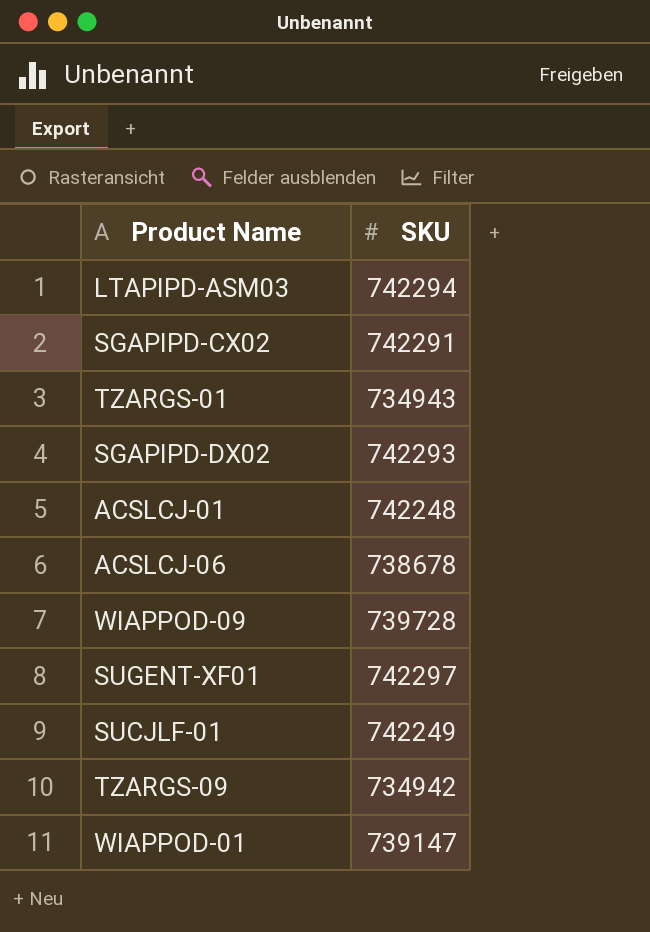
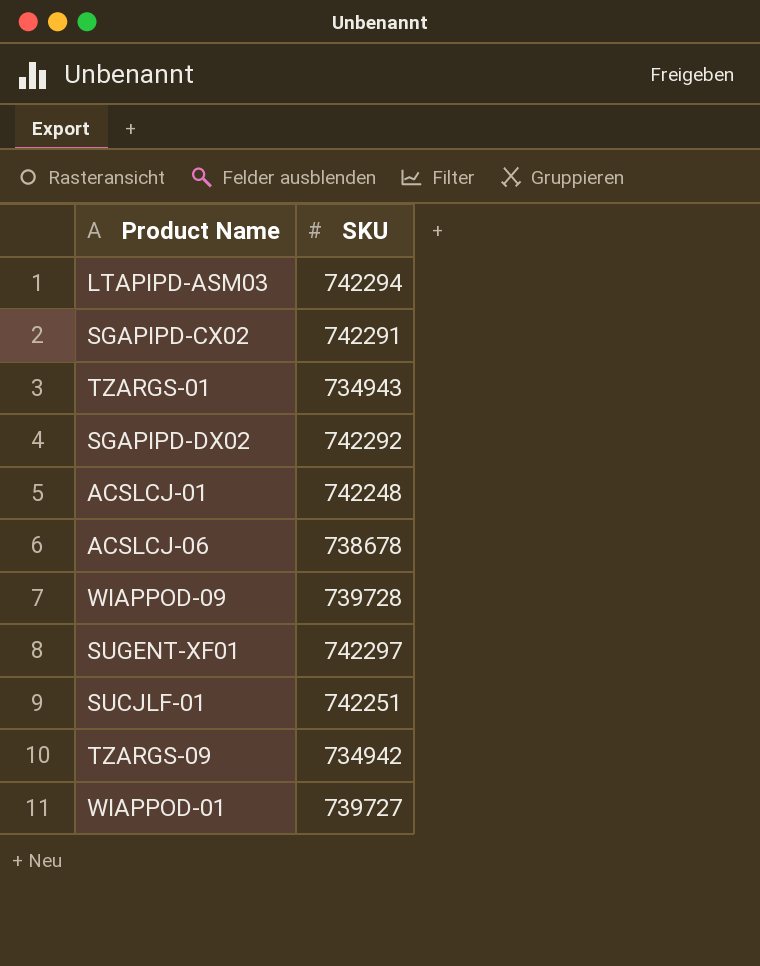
SGAPIPD-DX02 | SKU: 742293 -> 742292
SUCJLF-01 | SKU: 742249 -> 742251
WIAPPOD-01 | SKU: 739147 -> 739727

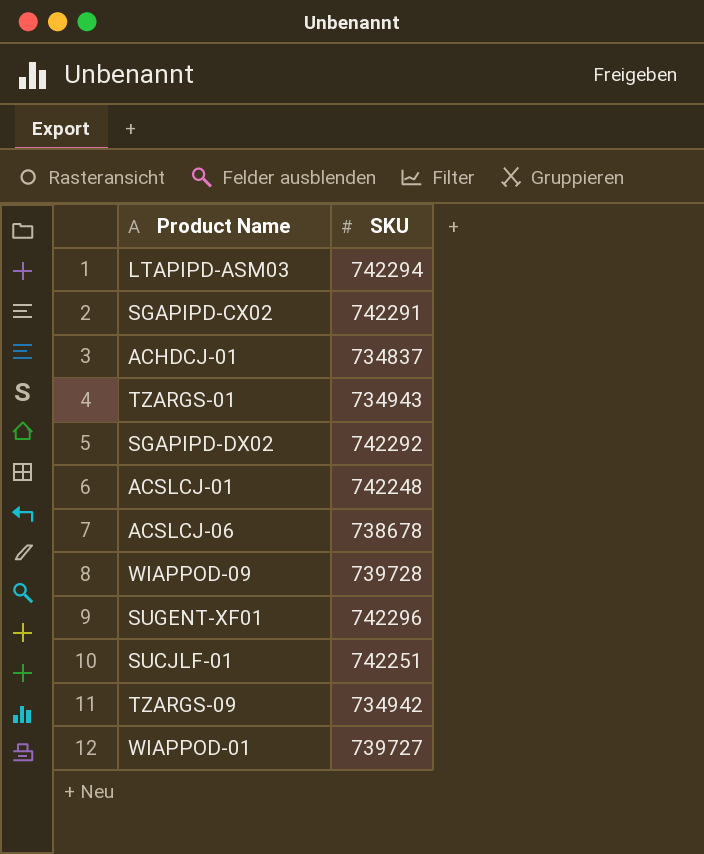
row ACHDCJ-01: none -> 734837
SUGENT-XF01 | SKU: 742297 -> 742296

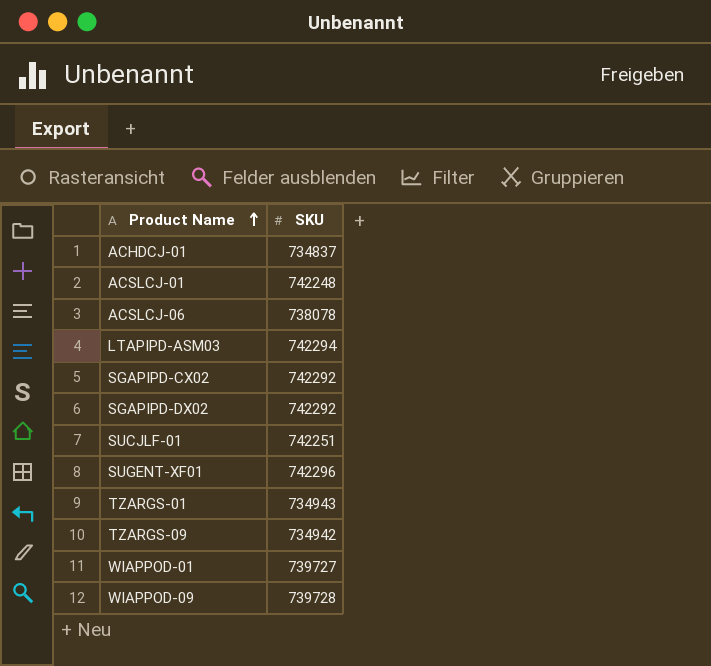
row order: none -> Product Name ascending
ACSLCJ-06 | SKU: 738678 -> 738078
SGAPIPD-CX02 | SKU: 742291 -> 742292

